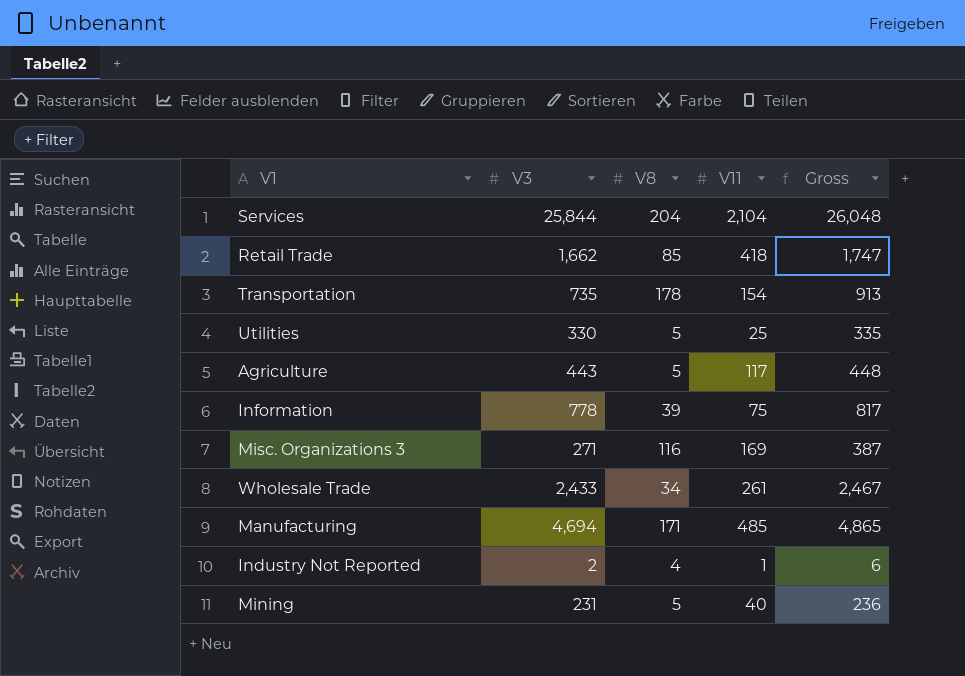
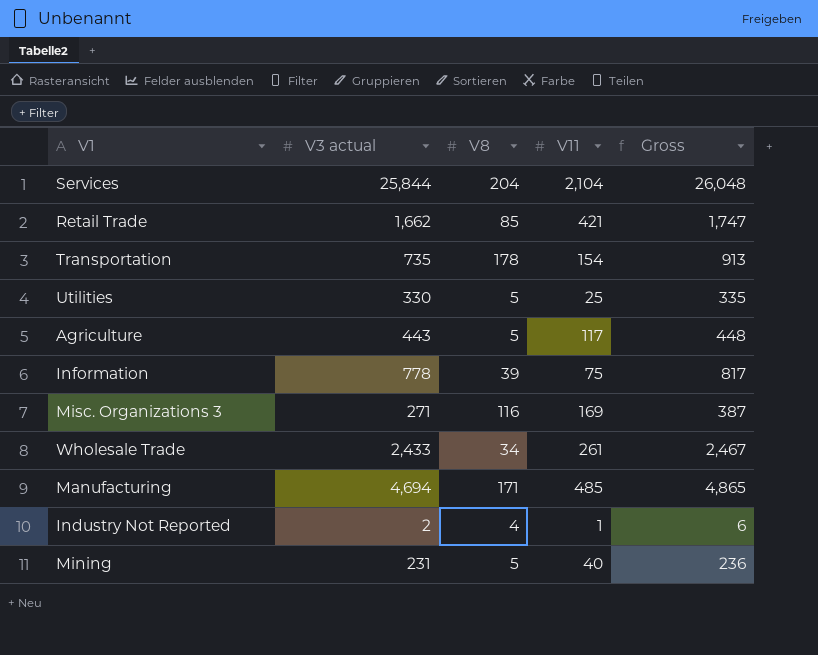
column name: V3 -> V3 actual
Retail Trade | V11: 418 -> 421

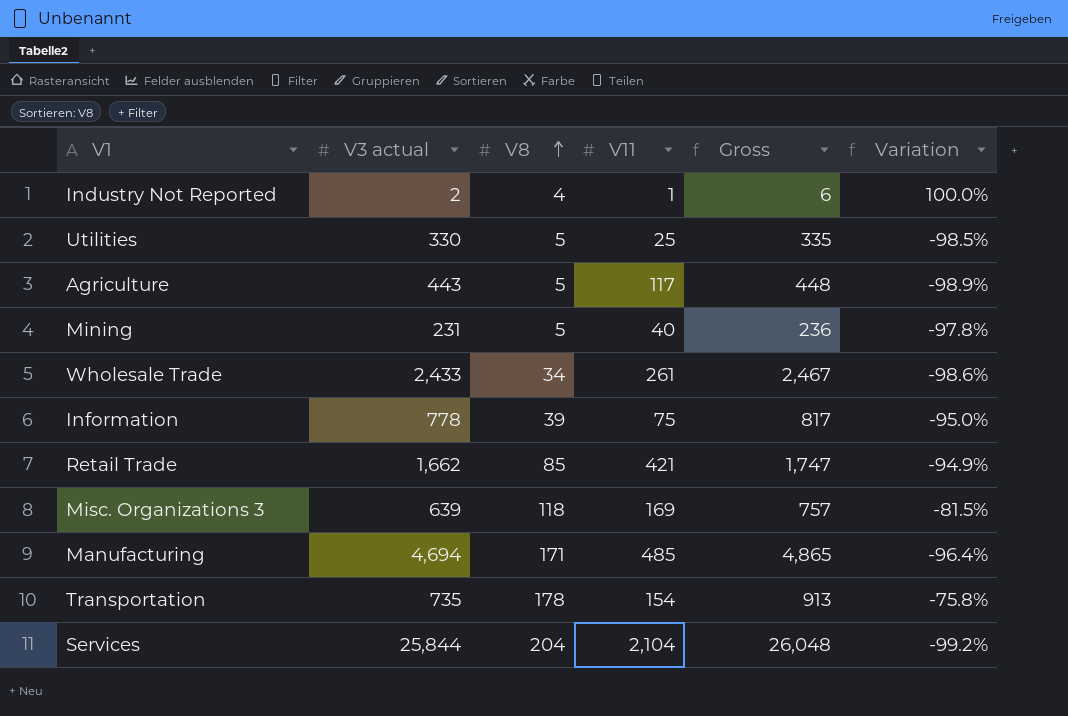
row order: none -> V8 ascending
column Variation | formula: none -> ([V8] - [V3 actual]) / [V3 actual]
Misc. Organizations 3 | V3 actual: 271 -> 639
Misc. Organizations 3 | V8: 116 -> 118
Misc. Organizations 3 | Gross: 387 -> 757

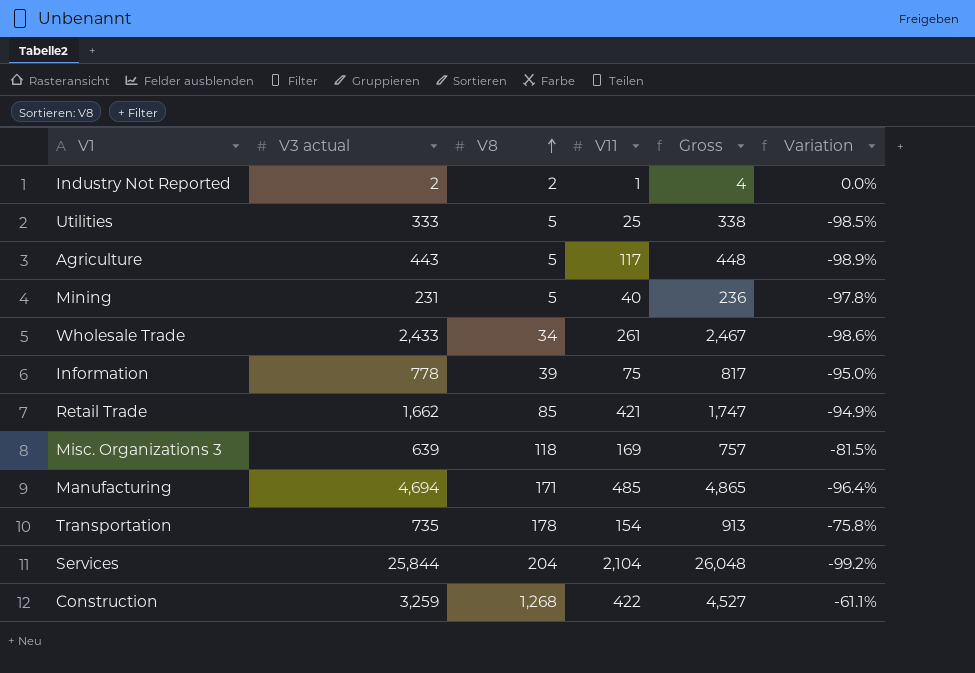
Industry Not Reported | V8: 4 -> 2
Industry Not Reported | Gross: 6 -> 4
Industry Not Reported | Variation: 100.0% -> 0.0%
Utilities | V3 actual: 330 -> 333
Utilities | Gross: 335 -> 338
row Construction: none -> 3,259 | 1,268 | 422 | 4,527 | -61.1%

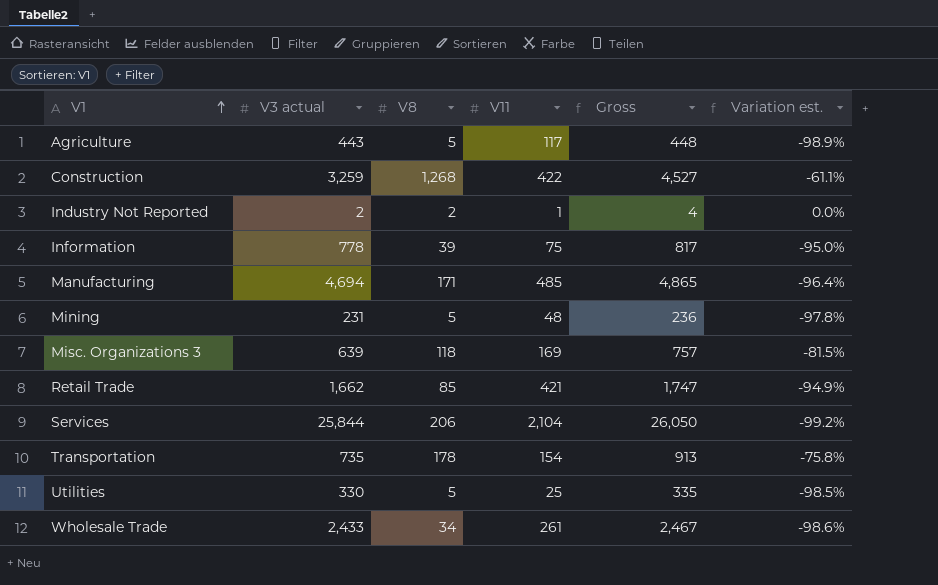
row order: V8 ascending -> V1 ascending
column name: Variation -> Variation est.
Mining | V11: 40 -> 48
Services | V8: 204 -> 206
Services | Gross: 26,048 -> 26,050
Utilities | V3 actual: 333 -> 330
Utilities | Gross: 338 -> 335

